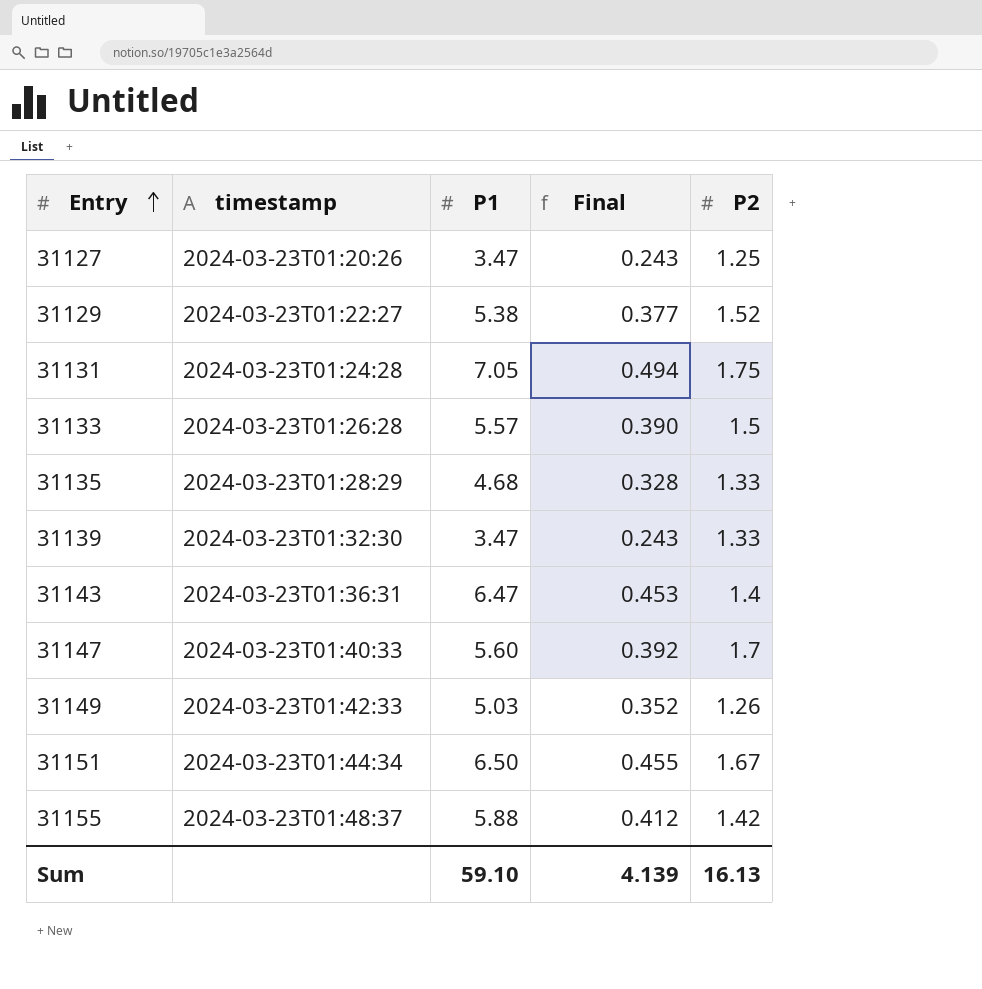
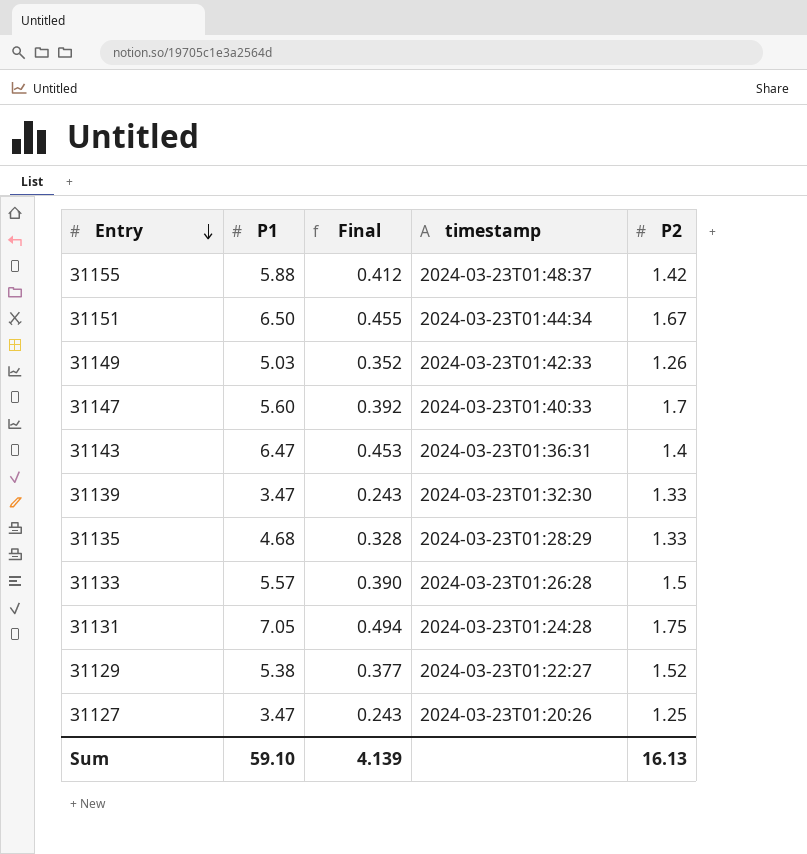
row order: Entry ascending -> Entry descending
column timestamp | position: 2 -> 4

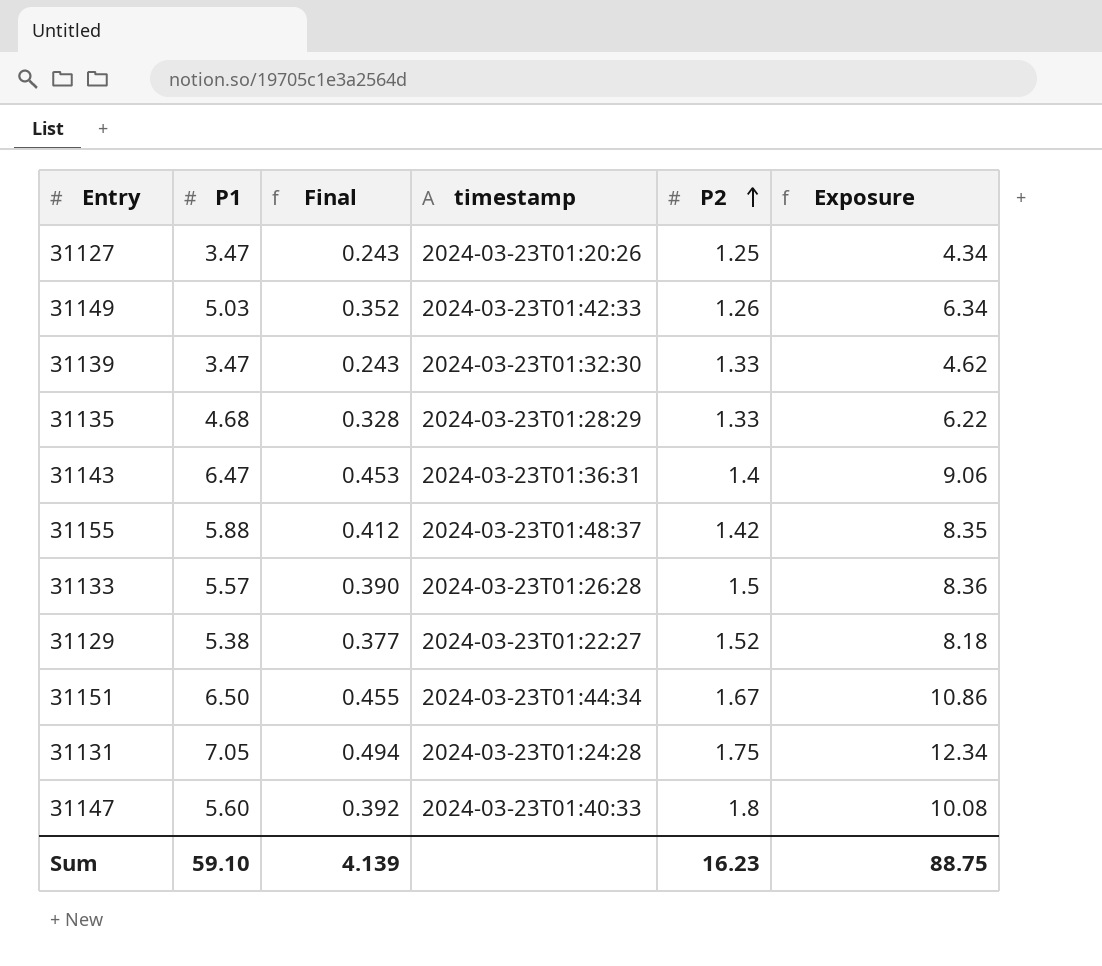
row order: Entry descending -> P2 ascending
column Exposure | formula: none -> [P1] * [P2]
31147 | P2: 1.7 -> 1.8
Sum | P2: 16.13 -> 16.23

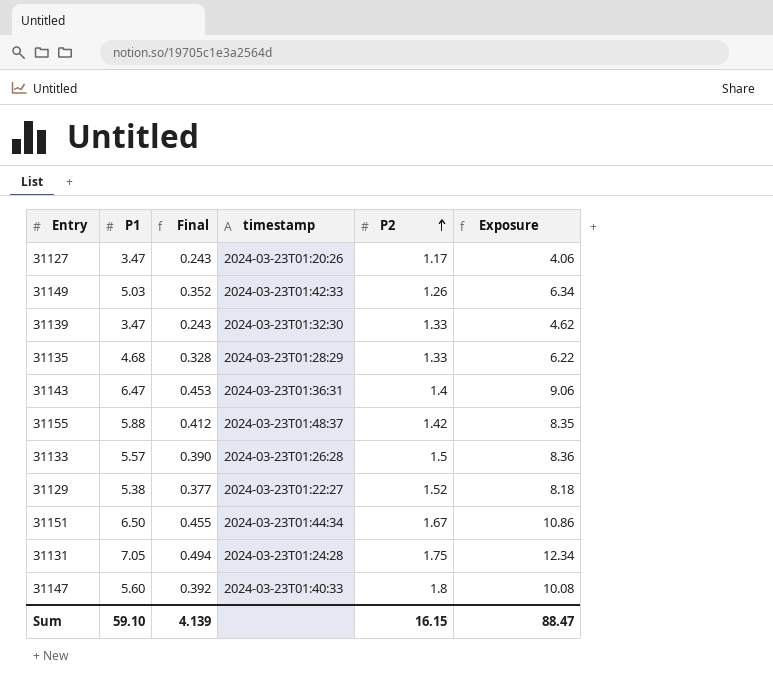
31127 | P2: 1.25 -> 1.17
31127 | Exposure: 4.34 -> 4.06
Sum | P2: 16.23 -> 16.15
Sum | Exposure: 88.75 -> 88.47

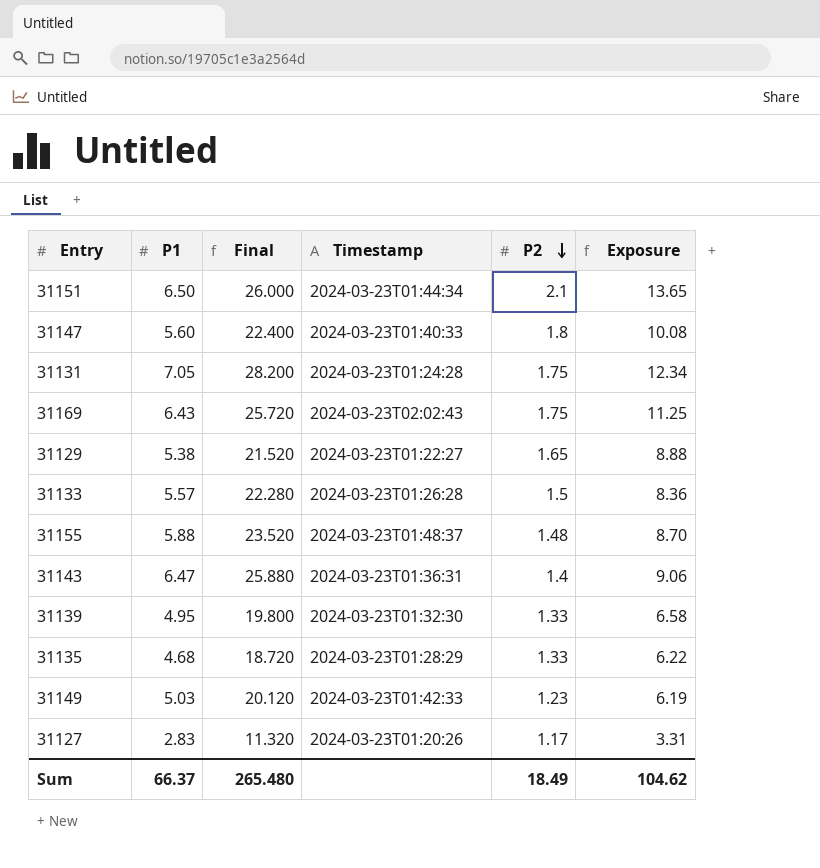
row order: P2 ascending -> P2 descending
column Final | formula: [P1] * 0.07 -> [P1] * 4
column name: timestamp -> Timestamp
31151 | P2: 1.67 -> 2.1
31151 | Exposure: 10.86 -> 13.65
row 31169: none -> 6.43 | 25.720 | 2024-03-23T02:02:43 | 1.75 | 11.25
31129 | P2: 1.52 -> 1.65
31129 | Exposure: 8.18 -> 8.88
31155 | P2: 1.42 -> 1.48
31155 | Exposure: 8.35 -> 8.70
31139 | P1: 3.47 -> 4.95
31139 | Exposure: 4.62 -> 6.58
31149 | P2: 1.26 -> 1.23
31149 | Exposure: 6.34 -> 6.19
31127 | P1: 3.47 -> 2.83
31127 | Exposure: 4.06 -> 3.31
Sum | P1: 59.10 -> 66.37
Sum | Final: 4.139 -> 265.480
Sum | P2: 16.15 -> 18.49
Sum | Exposure: 88.47 -> 104.62

